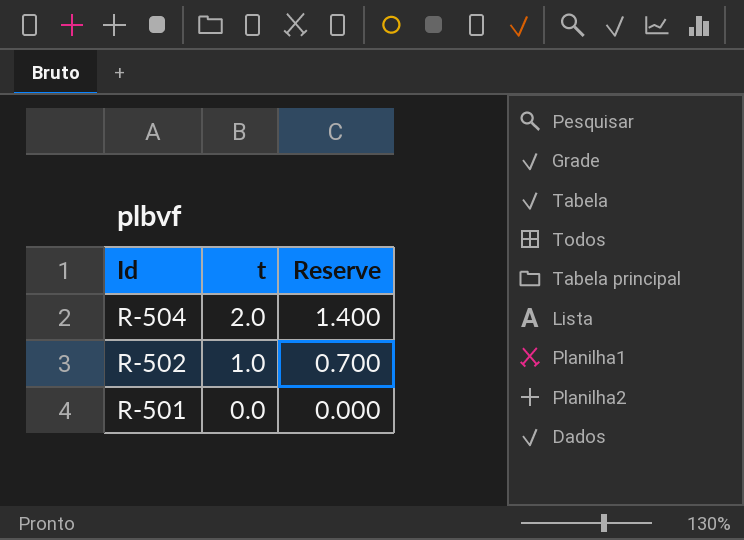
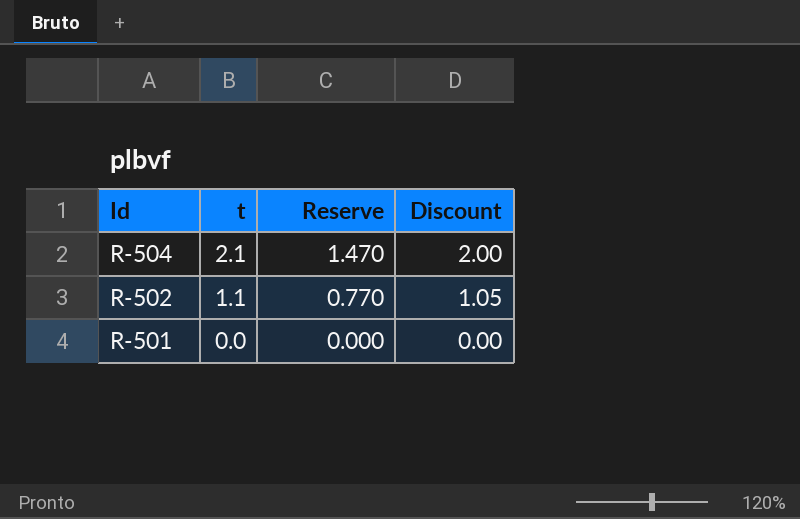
column Discount | formula: none -> [t] * 0.95
R-504 | t: 2.0 -> 2.1
R-504 | Reserve: 1.400 -> 1.470
R-502 | t: 1.0 -> 1.1
R-502 | Reserve: 0.700 -> 0.770

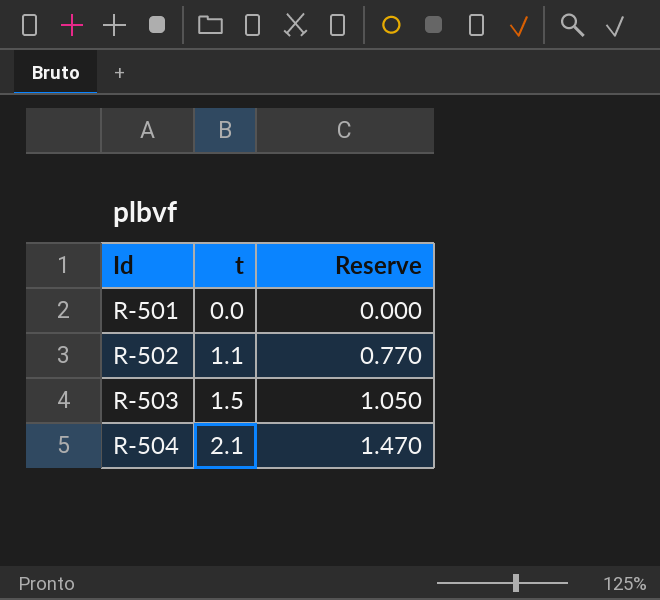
row order: Id descending -> Id ascending
column Discount | formula: [t] * 0.95 -> none
row R-503: none -> 1.5 | 1.050

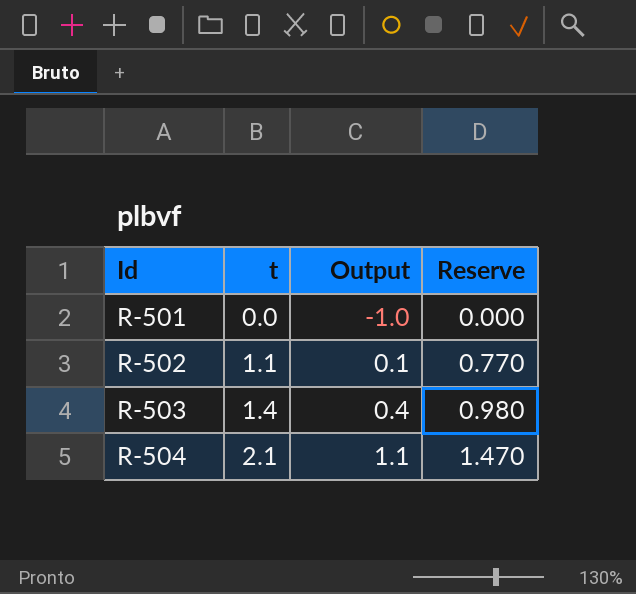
column Output | formula: none -> [t] - 1
R-503 | t: 1.5 -> 1.4
R-503 | Reserve: 1.050 -> 0.980

